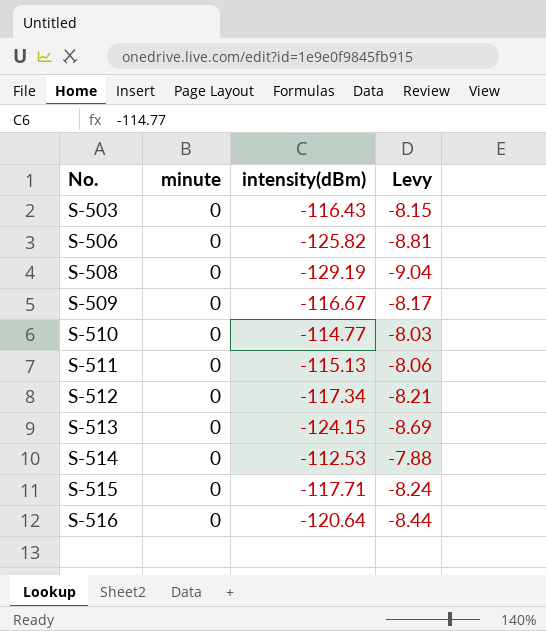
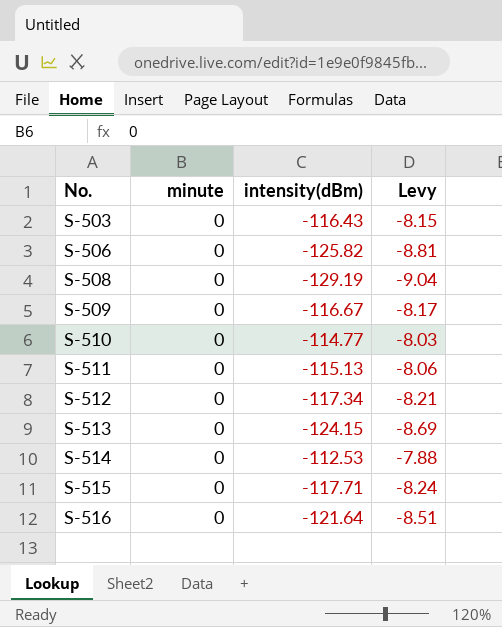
S-516 | intensity(dBm): -120.64 -> -121.64
S-516 | Levy: -8.44 -> -8.51

